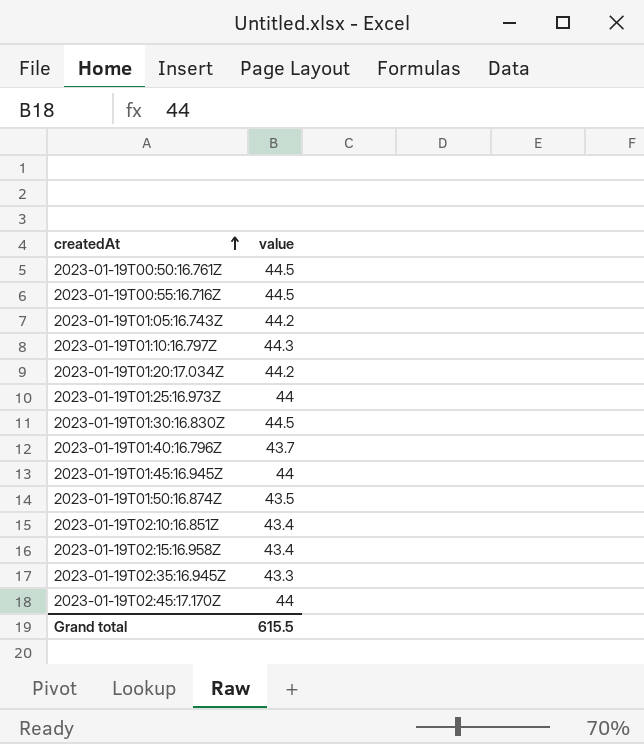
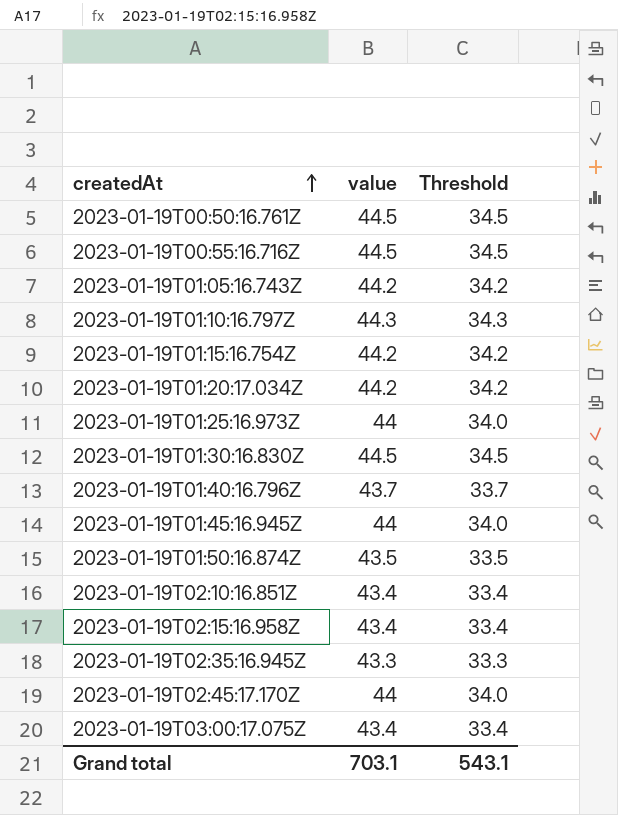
column Threshold | formula: none -> [value] - 10
row 2023-01-19T01:15:16.754Z: none -> 44.2 | 34.2
row 2023-01-19T03:00:17.075Z: none -> 43.4 | 33.4
Grand total | value: 615.5 -> 703.1

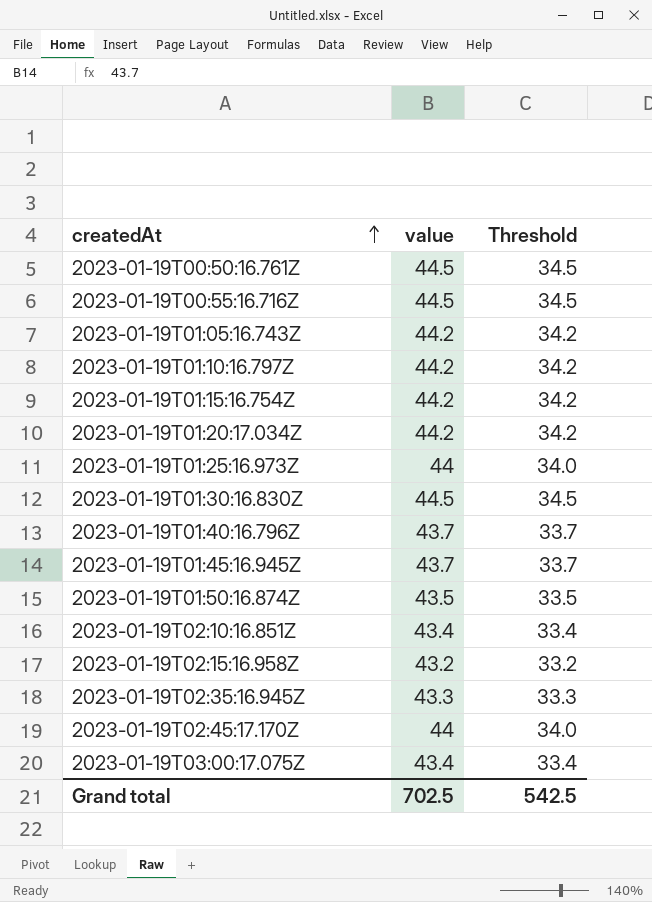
2023-01-19T01:10:16.797Z | value: 44.3 -> 44.2
2023-01-19T01:10:16.797Z | Threshold: 34.3 -> 34.2
2023-01-19T01:45:16.945Z | value: 44 -> 43.7
2023-01-19T01:45:16.945Z | Threshold: 34.0 -> 33.7
2023-01-19T02:15:16.958Z | value: 43.4 -> 43.2
2023-01-19T02:15:16.958Z | Threshold: 33.4 -> 33.2
Grand total | value: 703.1 -> 702.5
Grand total | Threshold: 543.1 -> 542.5

